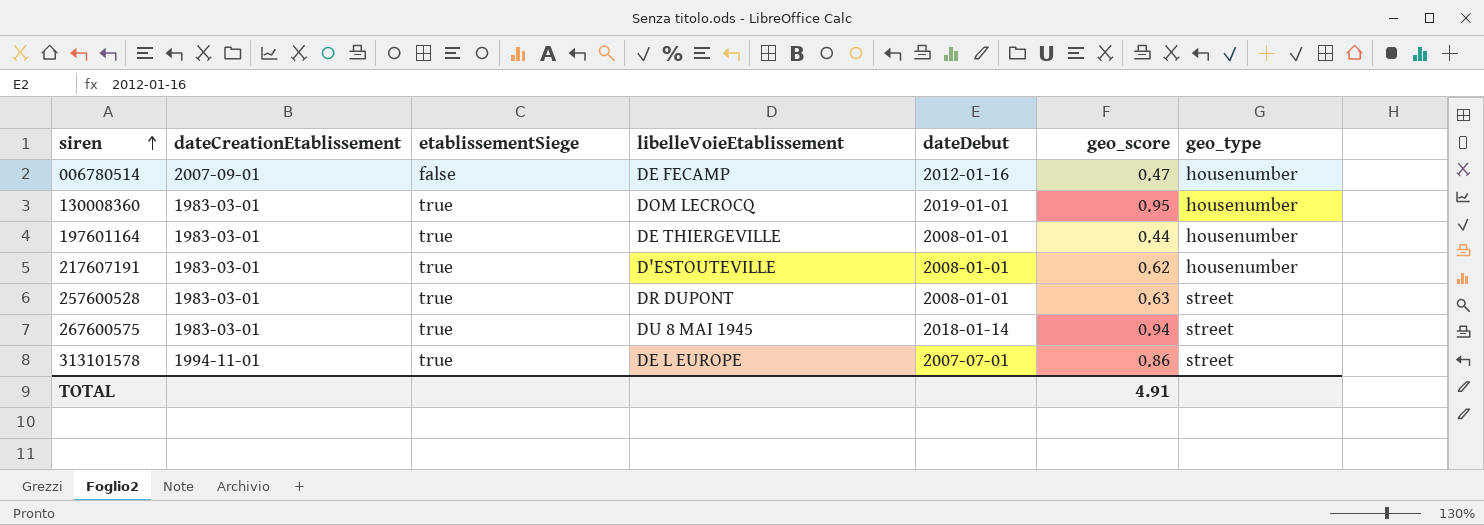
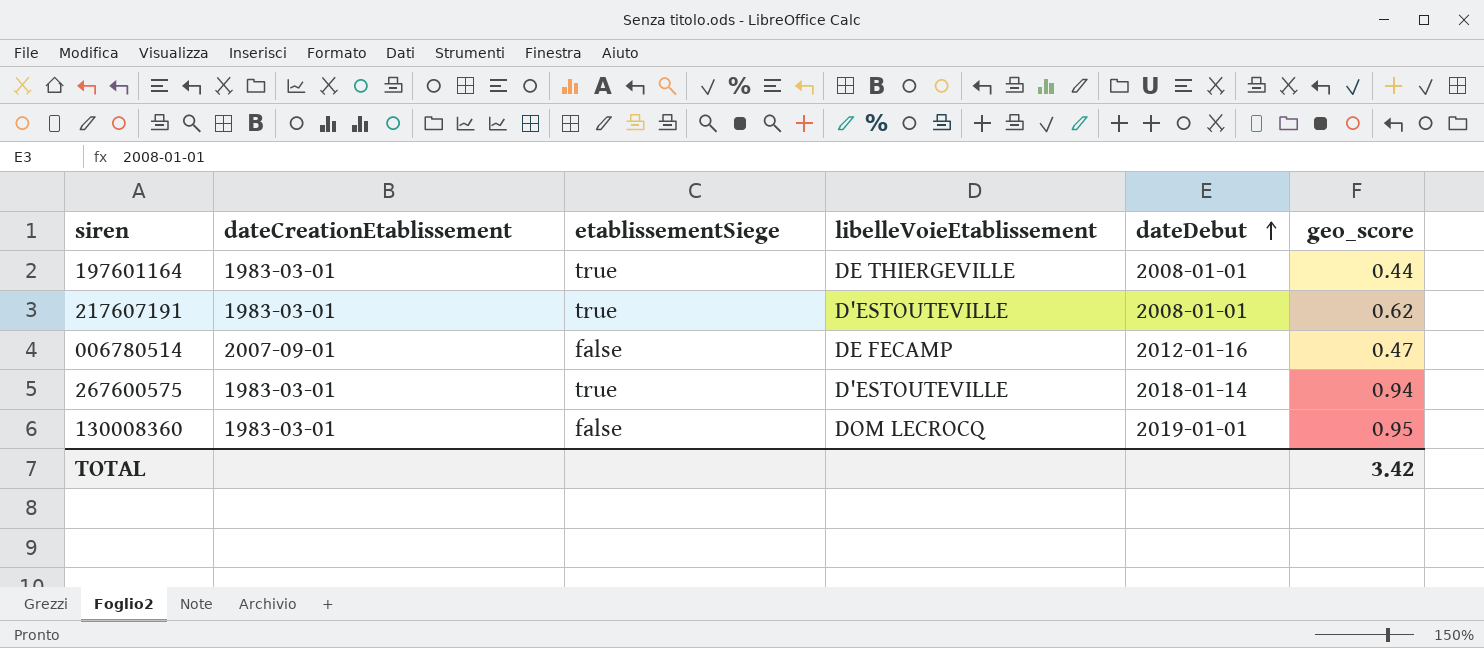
row order: siren ascending -> dateDebut ascending
column geo_type | position: 7 -> none
row 257600528: 1983-03-01 | true | DR DUPONT | 2008-01-01 | 0.63 | street -> none
row 313101578: 1994-11-01 | true | DE L EUROPE | 2007-07-01 | 0.86 | street -> none
267600575 | libelleVoieEtablissement: DU 8 MAI 1945 -> D'ESTOUTEVILLE
130008360 | etablissementSiege: true -> false
TOTAL | geo_score: 4.91 -> 3.42

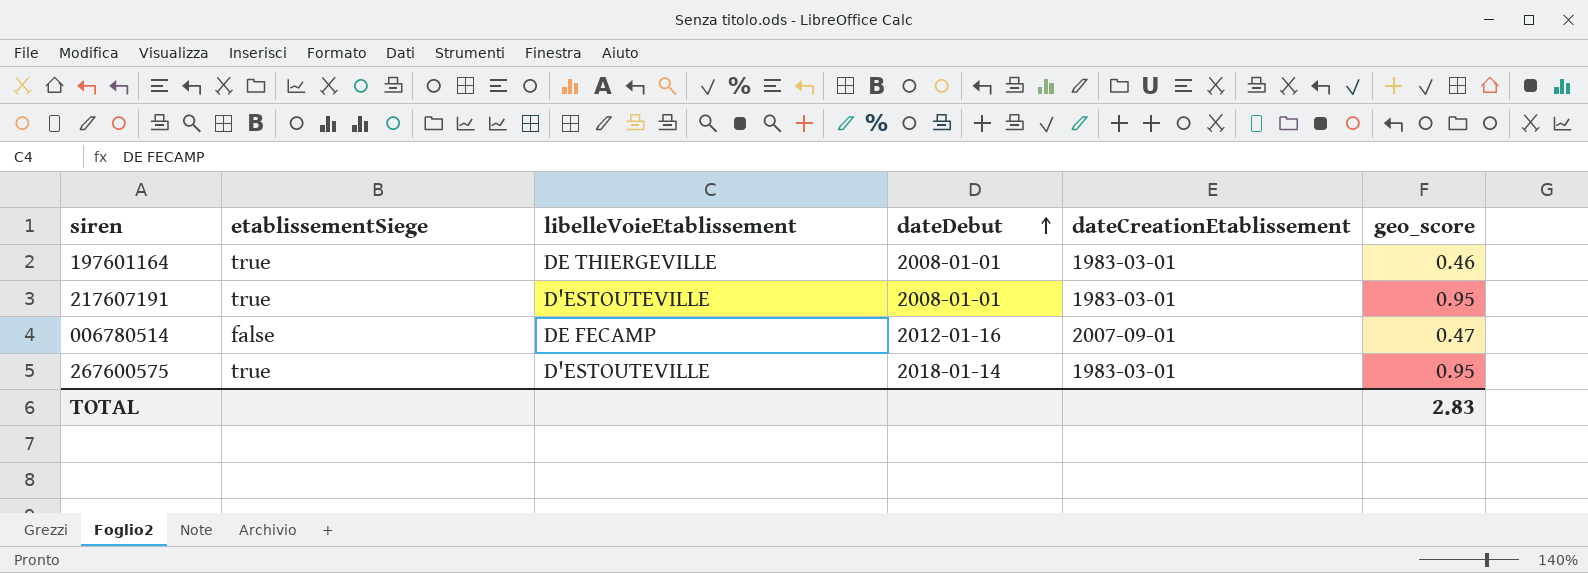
column dateCreationEtablissement | position: 2 -> 5
row 130008360: 1983-03-01 | false | DOM LECROCQ | 2019-01-01 | 0.95 -> none
197601164 | geo_score: 0.44 -> 0.46
217607191 | geo_score: 0.62 -> 0.95
267600575 | geo_score: 0.94 -> 0.95
TOTAL | geo_score: 3.42 -> 2.83

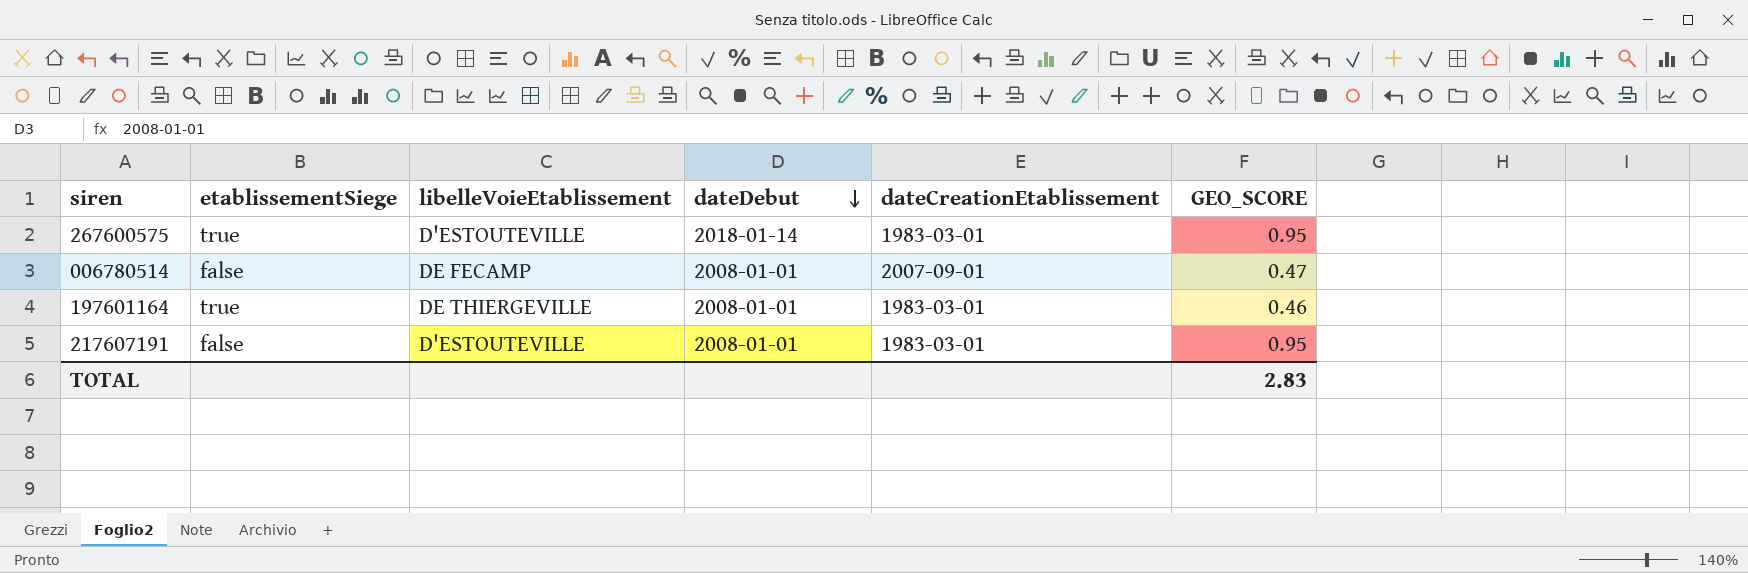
row order: dateDebut ascending -> dateDebut descending
column name: geo_score -> GEO_SCORE
006780514 | dateDebut: 2012-01-16 -> 2008-01-01
217607191 | etablissementSiege: true -> false

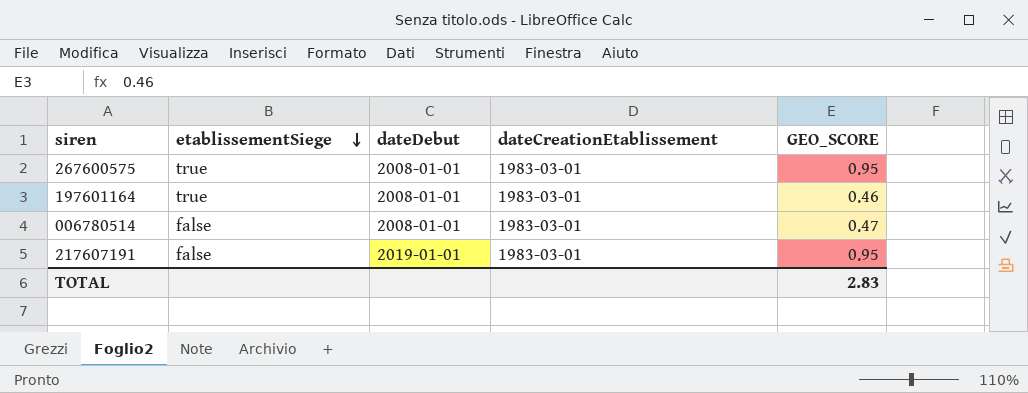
row order: dateDebut descending -> etablissementSiege descending
column libelleVoieEtablissement | position: 3 -> none
267600575 | dateDebut: 2018-01-14 -> 2008-01-01
006780514 | dateCreationEtablissement: 2007-09-01 -> 1983-03-01
217607191 | dateDebut: 2008-01-01 -> 2019-01-01

